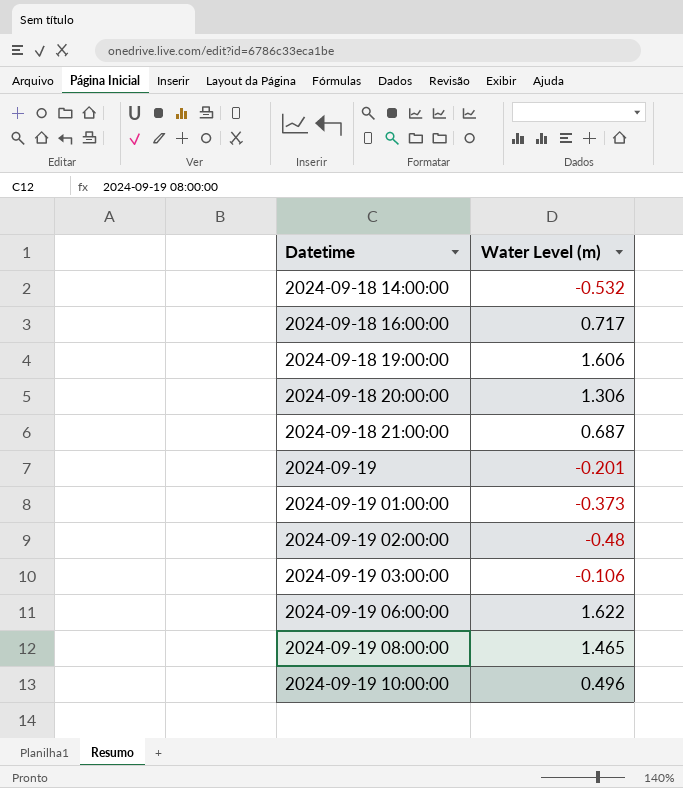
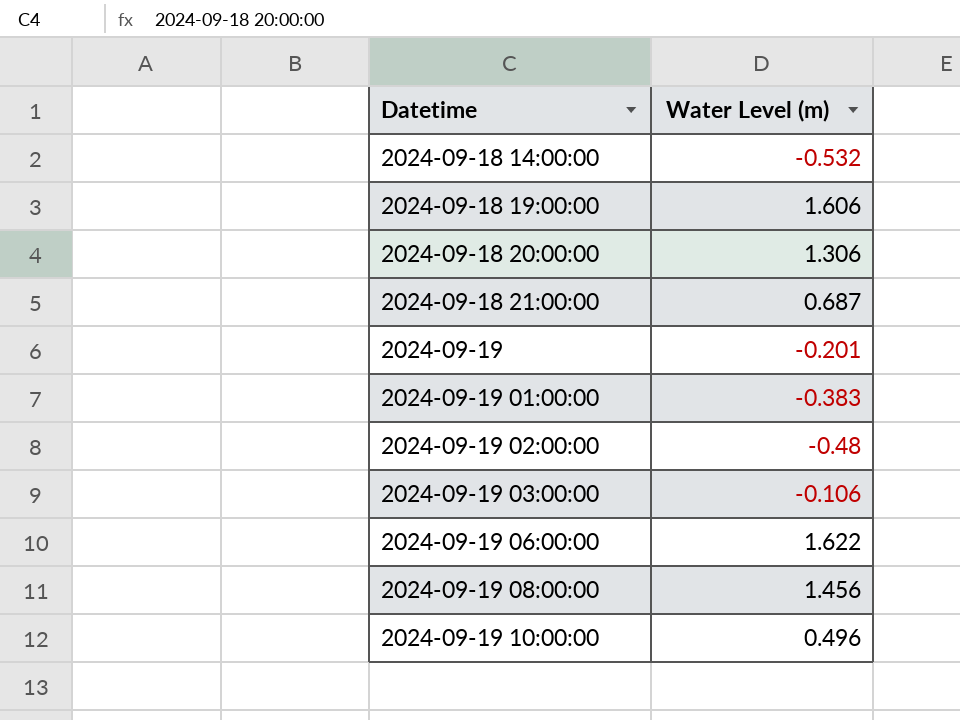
row 2024-09-18 16:00:00: 0.717 -> none
2024-09-19 01:00:00 | Water Level (m): -0.373 -> -0.383
2024-09-19 08:00:00 | Water Level (m): 1.465 -> 1.456

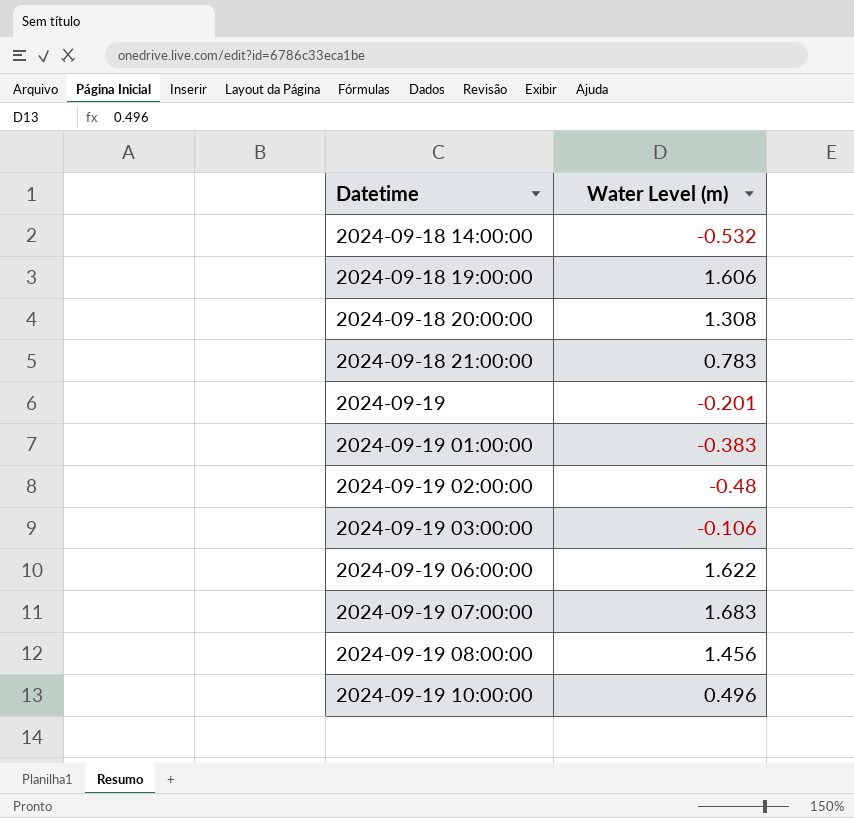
2024-09-18 20:00:00 | Water Level (m): 1.306 -> 1.308
2024-09-18 21:00:00 | Water Level (m): 0.687 -> 0.783
row 2024-09-19 07:00:00: none -> 1.683

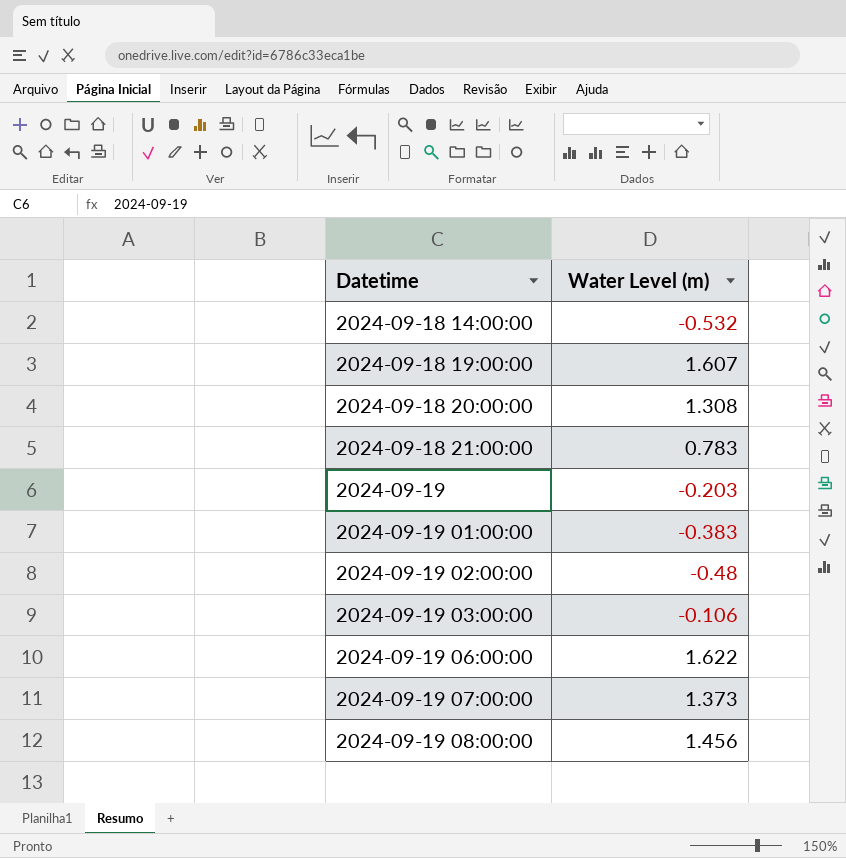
row 2024-09-19 10:00:00: 0.496 -> none
2024-09-18 19:00:00 | Water Level (m): 1.606 -> 1.607
2024-09-19 | Water Level (m): -0.201 -> -0.203
2024-09-19 07:00:00 | Water Level (m): 1.683 -> 1.373

